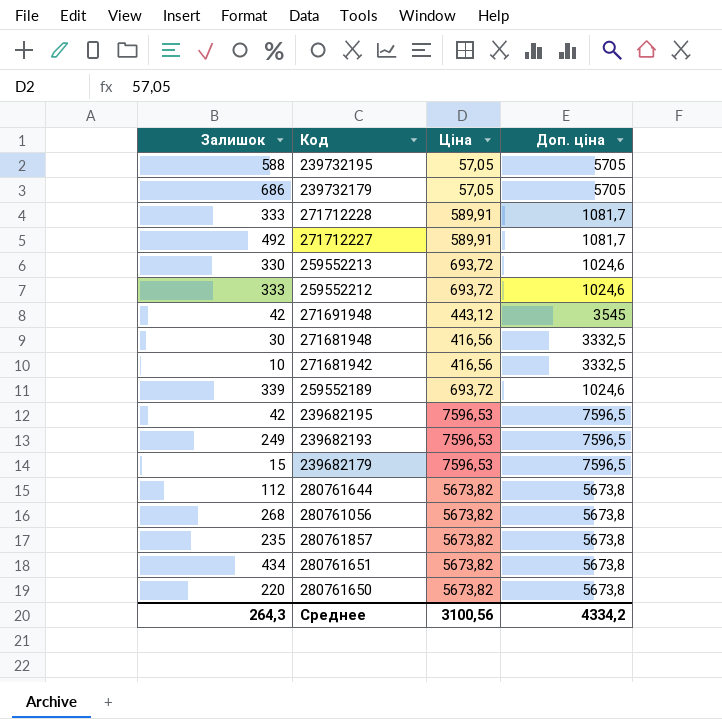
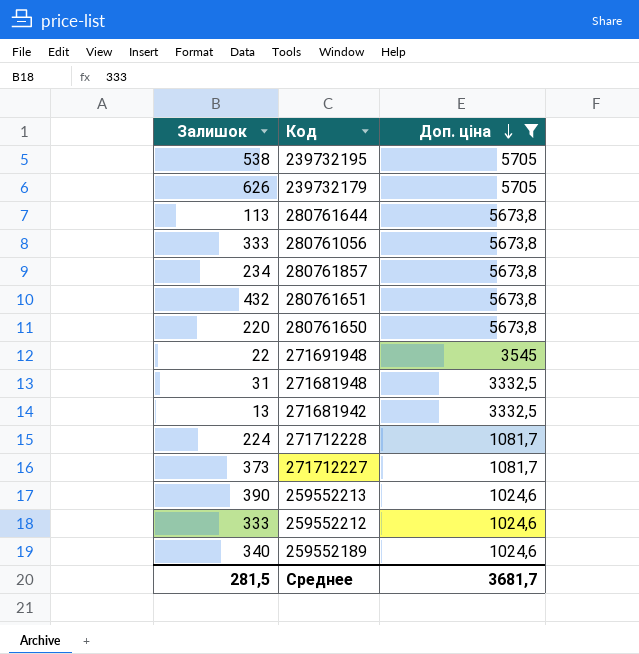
filter: none -> Доп. ціна != 7596,5
row order: none -> Доп. ціна descending
column Ціна | position: 3 -> none
239732195 | Залишок: 588 -> 538
239732179 | Залишок: 686 -> 626
280761644 | Залишок: 112 -> 113
280761056 | Залишок: 268 -> 333
280761857 | Залишок: 235 -> 234
280761651 | Залишок: 434 -> 432
271691948 | Залишок: 42 -> 22
271681948 | Залишок: 30 -> 31
271681942 | Залишок: 10 -> 13
271712228 | Залишок: 333 -> 224
271712227 | Залишок: 492 -> 373
259552213 | Залишок: 330 -> 390
259552189 | Залишок: 339 -> 340
Среднее | Залишок: 264,3 -> 281,5
Среднее | Доп. ціна: 4334,2 -> 3681,7

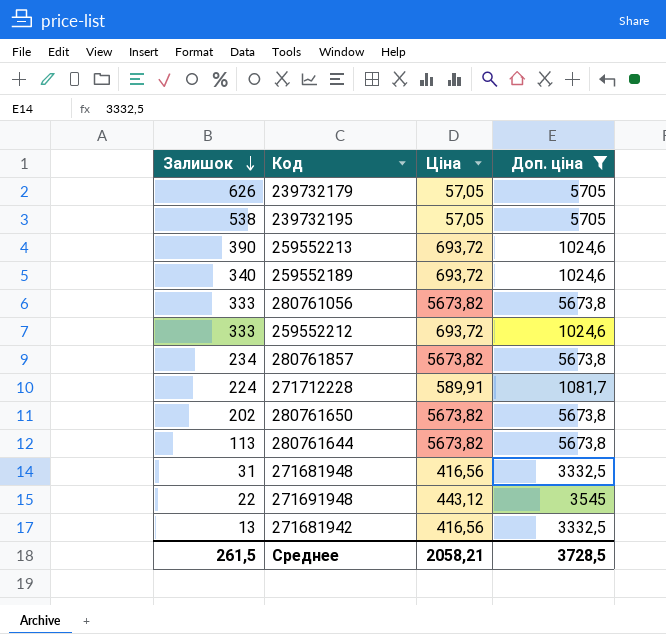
row order: Доп. ціна descending -> Залишок descending
column Ціна | position: none -> 3
row 280761651: 432 | 5673,8 -> none
row 271712227: 373 | 1081,7 -> none
280761650 | Залишок: 220 -> 202
Среднее | Залишок: 281,5 -> 261,5
Среднее | Доп. ціна: 3681,7 -> 3728,5

